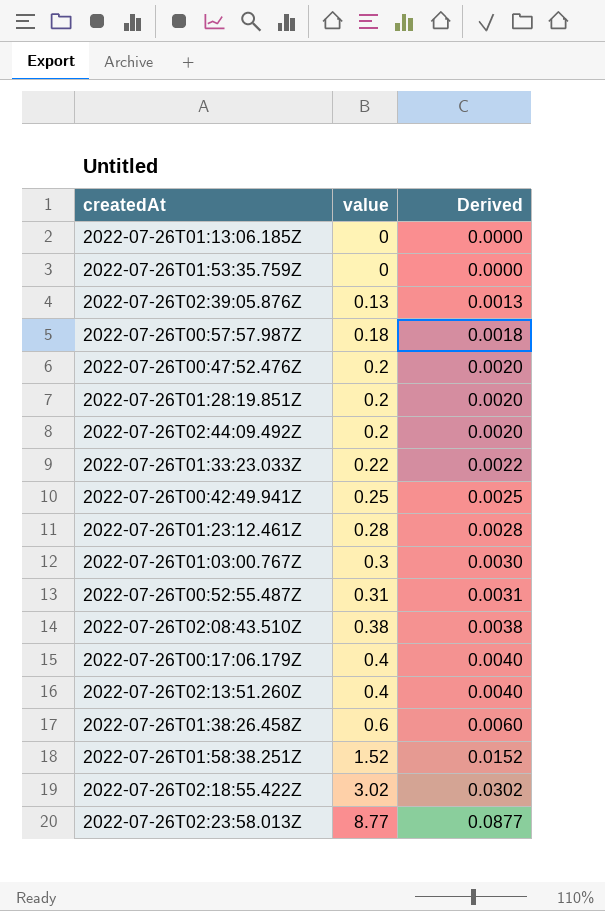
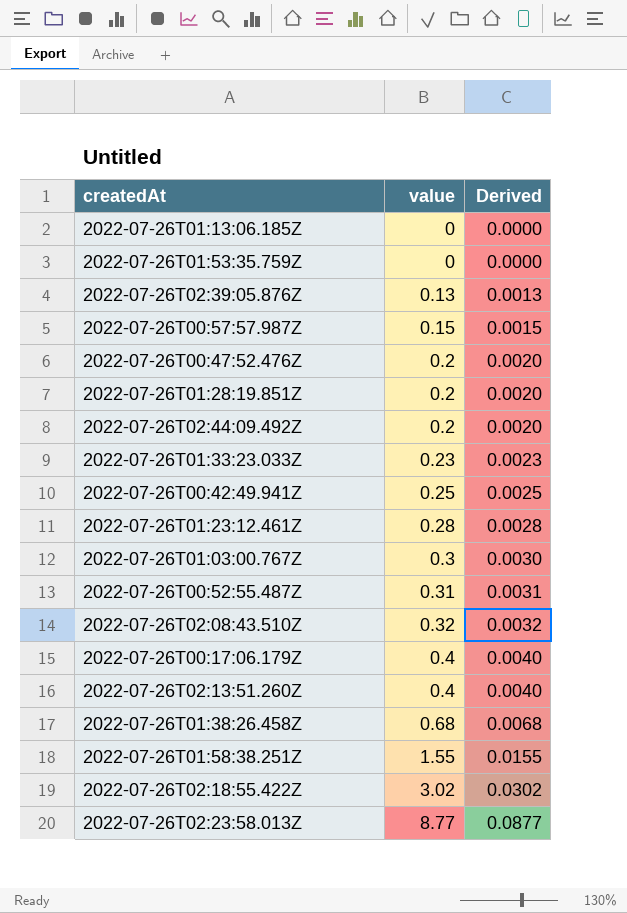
2022-07-26T00:57:57.987Z | value: 0.18 -> 0.15
2022-07-26T00:57:57.987Z | Derived: 0.0018 -> 0.0015
2022-07-26T01:33:23.033Z | value: 0.22 -> 0.23
2022-07-26T01:33:23.033Z | Derived: 0.0022 -> 0.0023
2022-07-26T02:08:43.510Z | value: 0.38 -> 0.32
2022-07-26T02:08:43.510Z | Derived: 0.0038 -> 0.0032
2022-07-26T01:38:26.458Z | value: 0.6 -> 0.68
2022-07-26T01:38:26.458Z | Derived: 0.0060 -> 0.0068
2022-07-26T01:58:38.251Z | value: 1.52 -> 1.55
2022-07-26T01:58:38.251Z | Derived: 0.0152 -> 0.0155

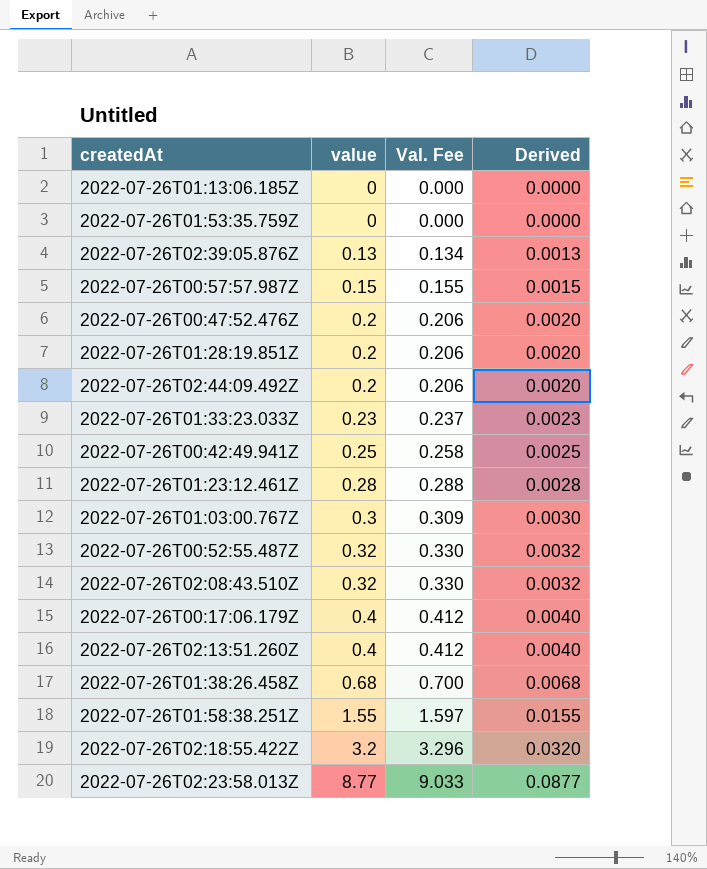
column Val. Fee | formula: none -> [value] * 1.03
2022-07-26T00:52:55.487Z | value: 0.31 -> 0.32
2022-07-26T00:52:55.487Z | Derived: 0.0031 -> 0.0032
2022-07-26T02:18:55.422Z | value: 3.02 -> 3.2
2022-07-26T02:18:55.422Z | Derived: 0.0302 -> 0.0320

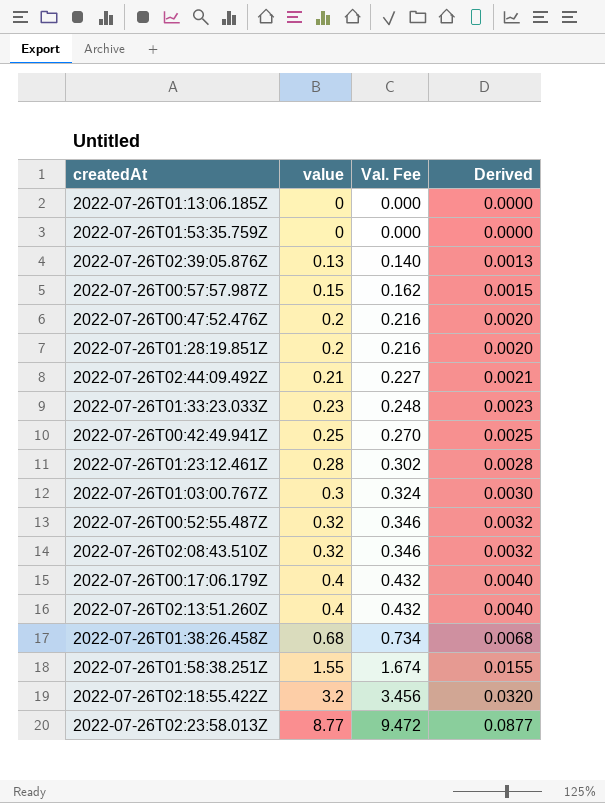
column Val. Fee | formula: [value] * 1.03 -> [value] * 1.08
2022-07-26T02:44:09.492Z | value: 0.2 -> 0.21
2022-07-26T02:44:09.492Z | Derived: 0.0020 -> 0.0021

